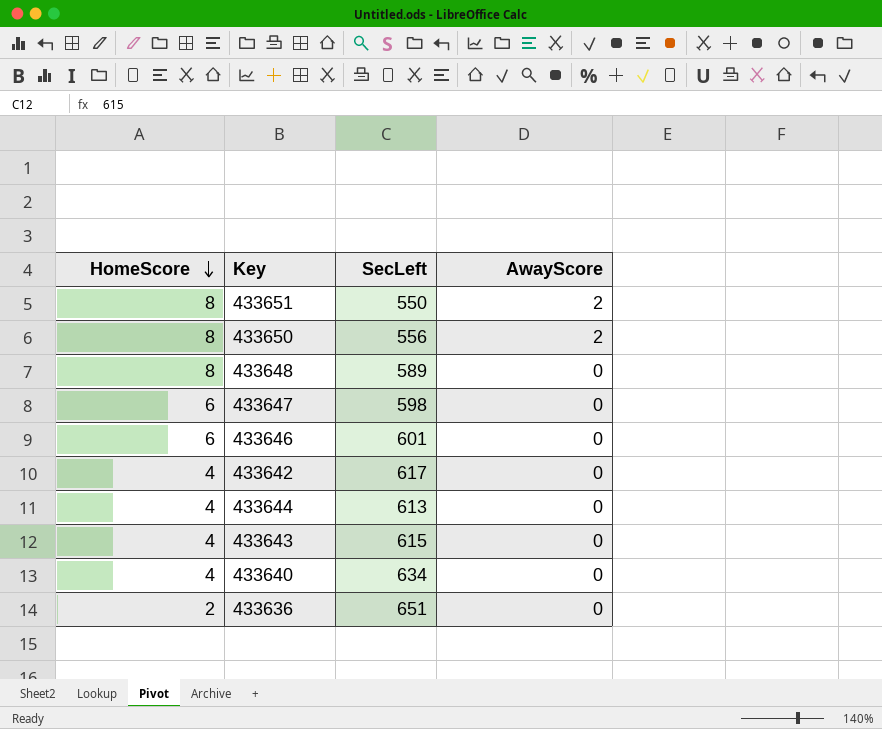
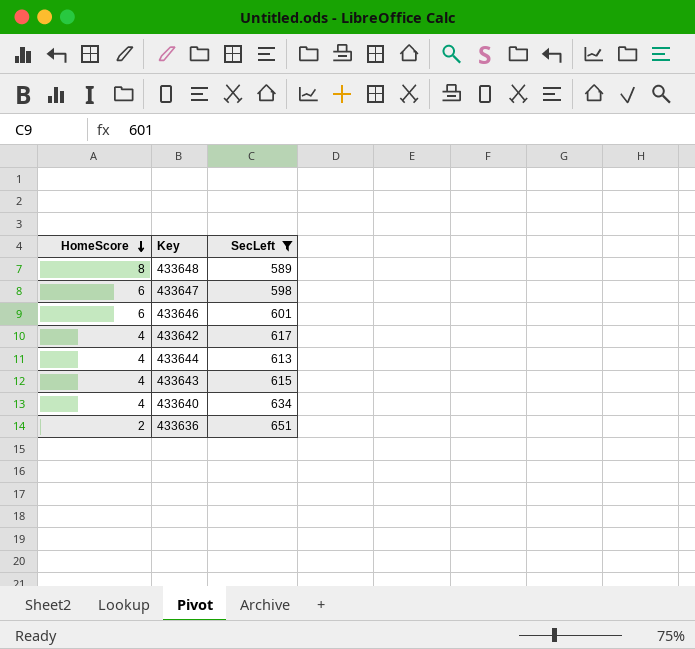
filter: none -> SecLeft >= 589
column AwayScore | position: 4 -> none

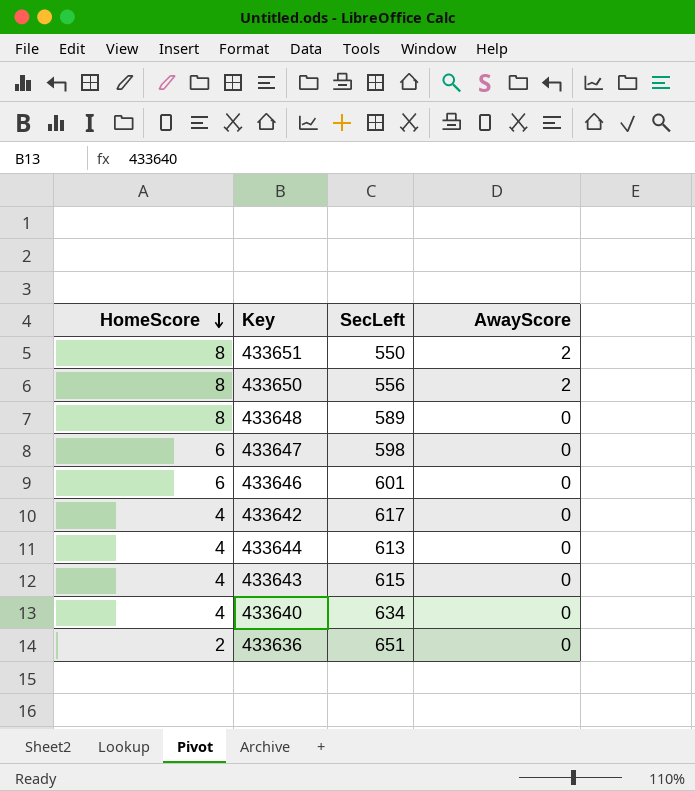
filter: SecLeft >= 589 -> none
column AwayScore | position: none -> 4

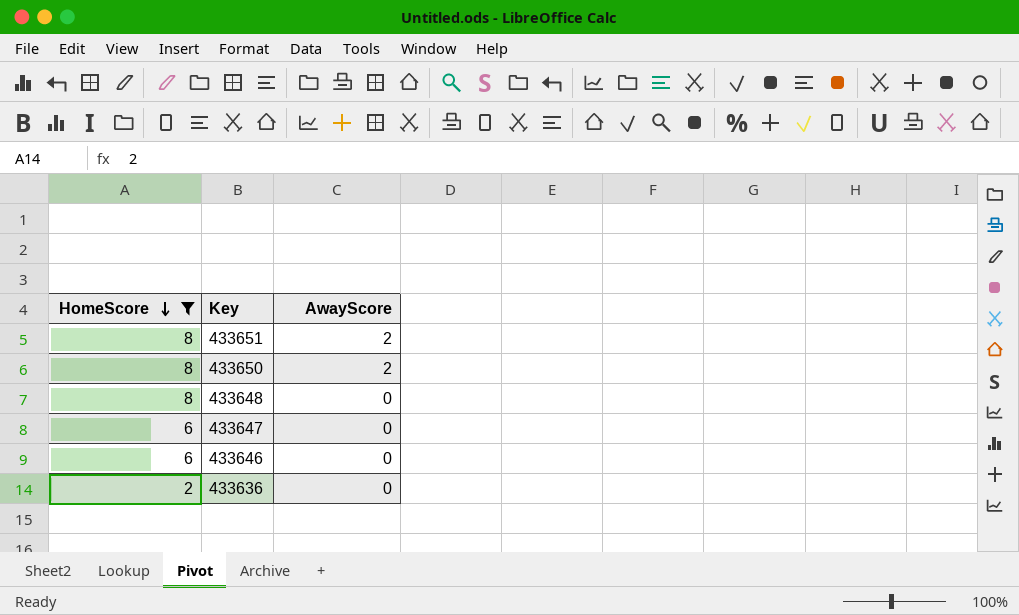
filter: none -> HomeScore != 4
column SecLeft | position: 3 -> none

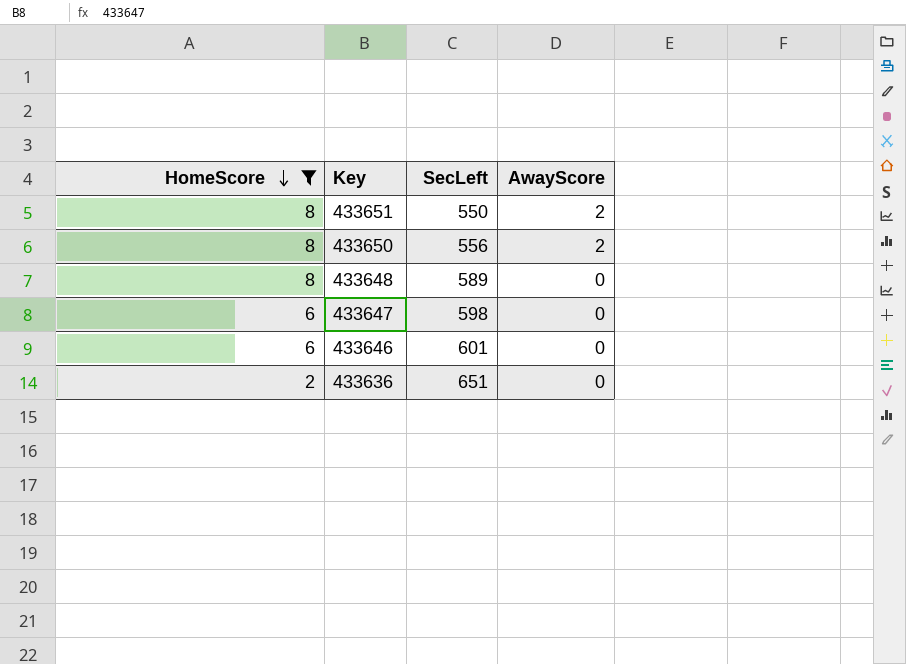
column SecLeft | position: none -> 3

